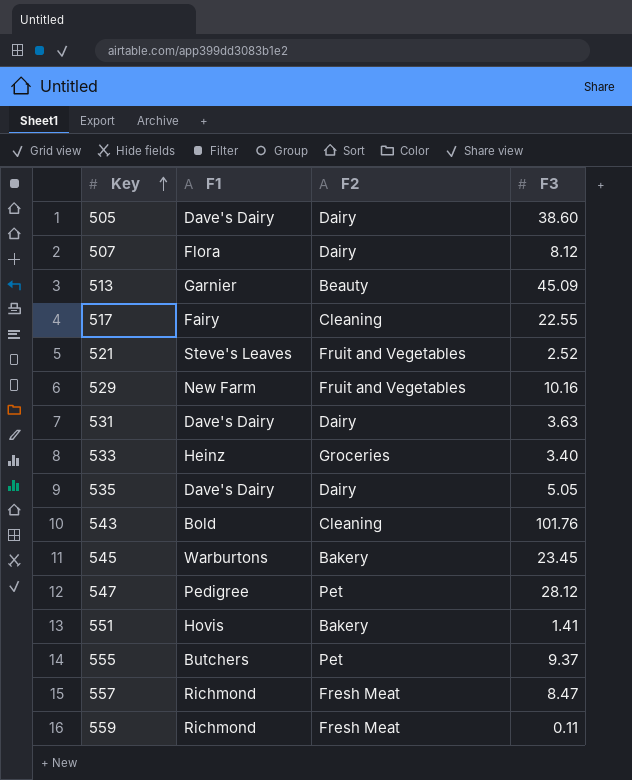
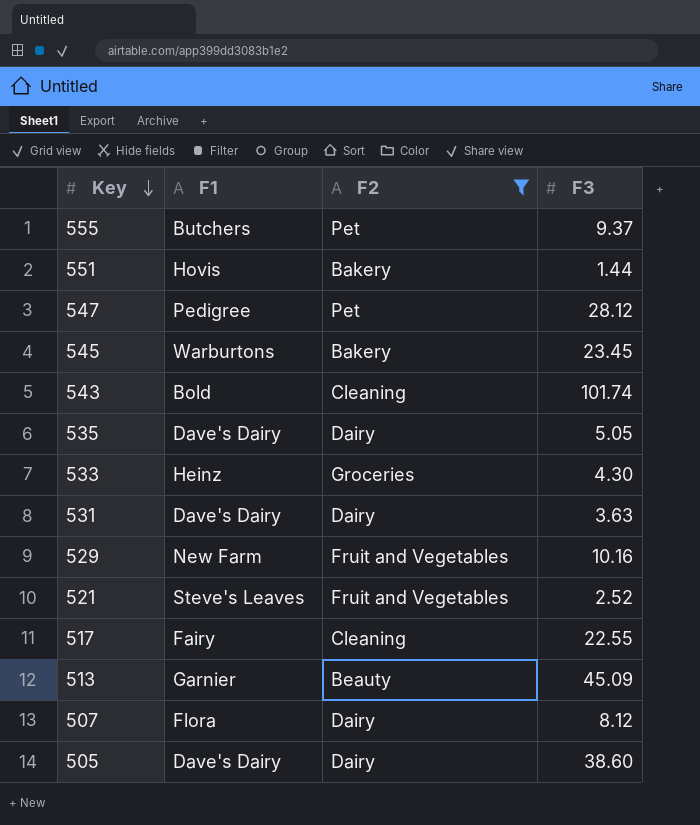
filter: none -> F2 != Fresh Meat
row order: Key ascending -> Key descending
551 | F3: 1.41 -> 1.44
543 | F3: 101.76 -> 101.74
533 | F3: 3.40 -> 4.30

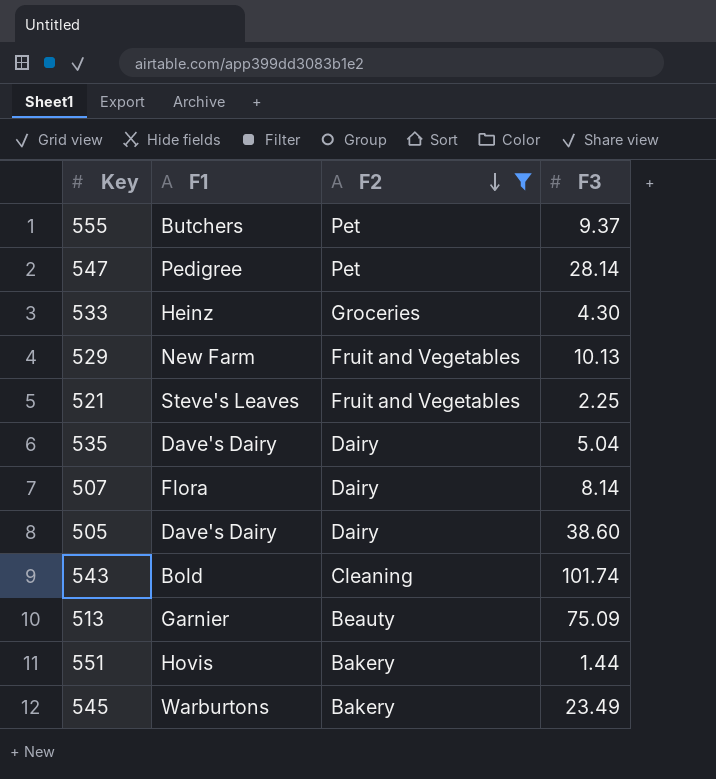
row order: Key descending -> F2 descending
row 531: Dave's Dairy | Dairy | 3.63 -> none
row 517: Fairy | Cleaning | 22.55 -> none
547 | F3: 28.12 -> 28.14
529 | F3: 10.16 -> 10.13
521 | F3: 2.52 -> 2.25
535 | F3: 5.05 -> 5.04
507 | F3: 8.12 -> 8.14
513 | F3: 45.09 -> 75.09
545 | F3: 23.45 -> 23.49

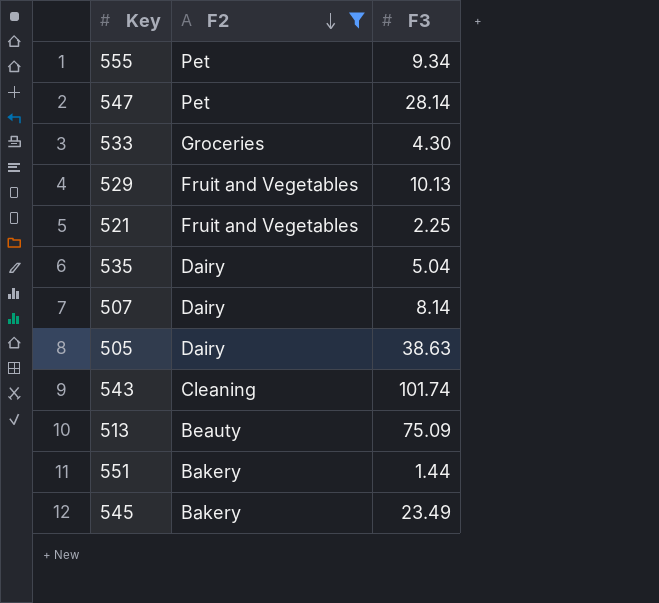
column F1 | position: 2 -> none
555 | F3: 9.37 -> 9.34
505 | F3: 38.60 -> 38.63

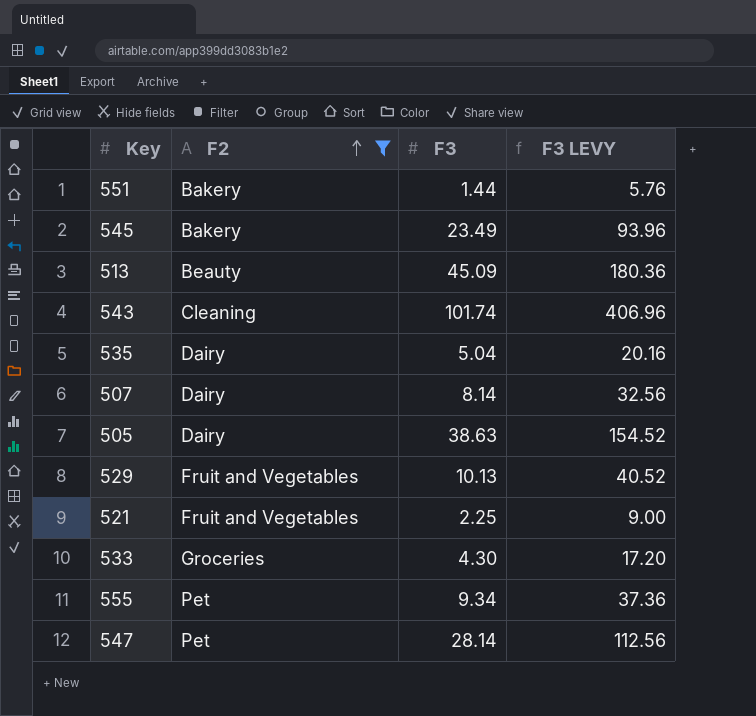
row order: F2 descending -> F2 ascending
column F3 LEVY | formula: none -> [F3] * 4
513 | F3: 75.09 -> 45.09

